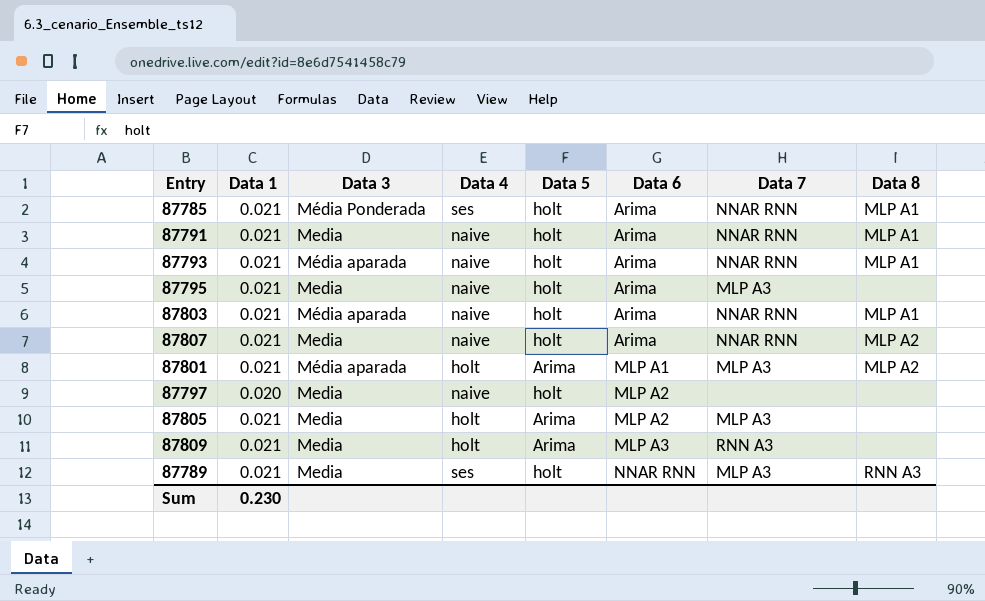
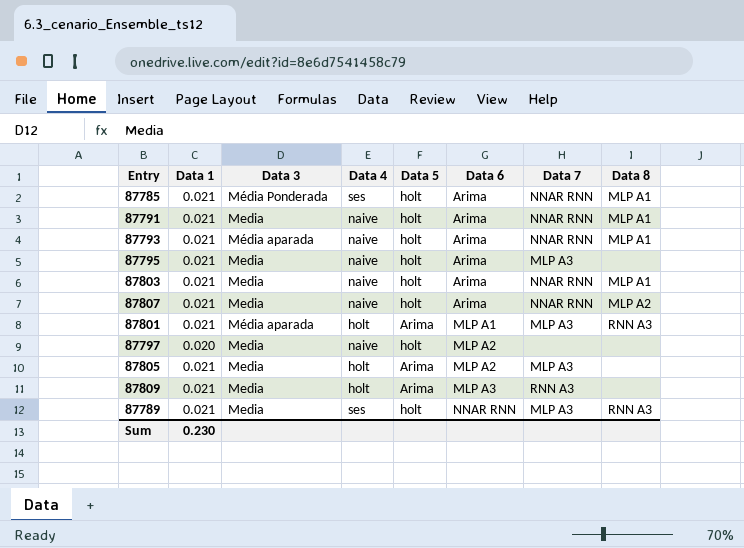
87803 | Data 3: Média aparada -> Media
87801 | Data 8: MLP A2 -> RNN A3

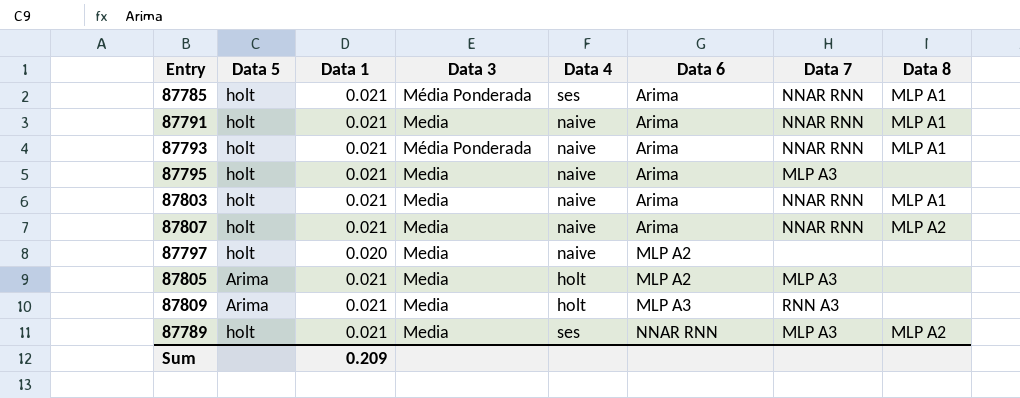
column Data 5 | position: 5 -> 2
row 87801: 0.021 | Média aparada | holt | Arima | MLP A1 | MLP A3 | RNN A3 -> none
87793 | Data 3: Média aparada -> Média Ponderada
87789 | Data 8: RNN A3 -> MLP A2
Sum | Data 1: 0.230 -> 0.209

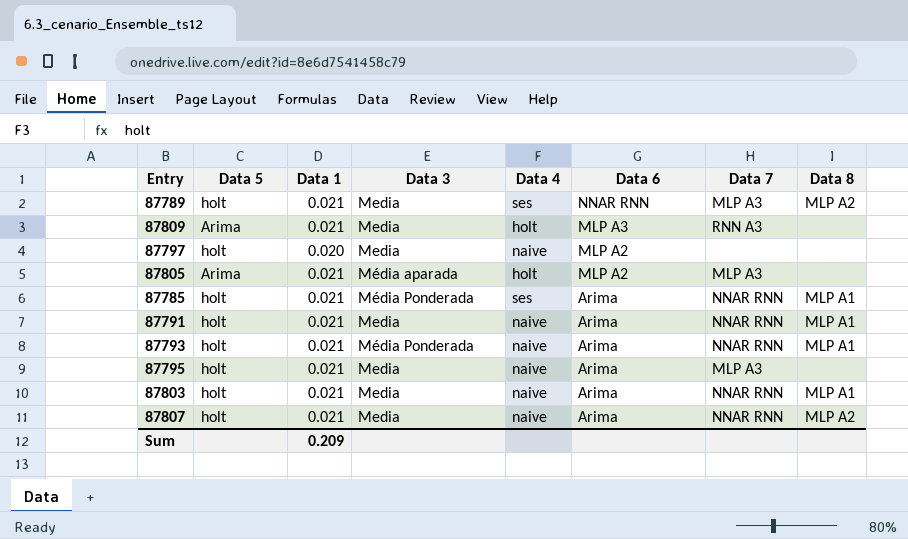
row order: Data 6 ascending -> Data 6 descending
87805 | Data 3: Media -> Média aparada

